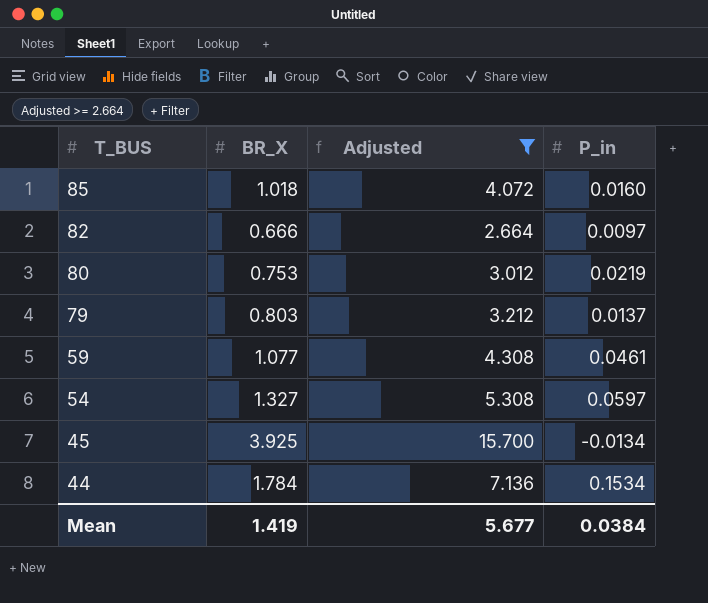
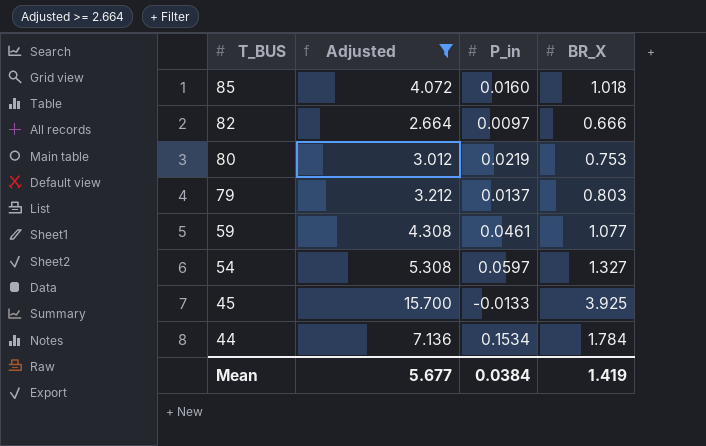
column BR_X | position: 2 -> 4
45 | P_in: -0.0134 -> -0.0133

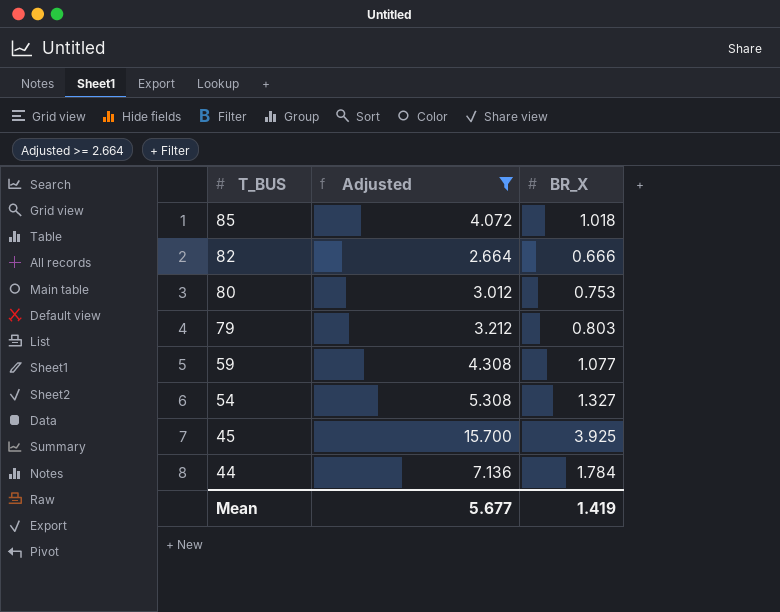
column P_in | position: 3 -> none

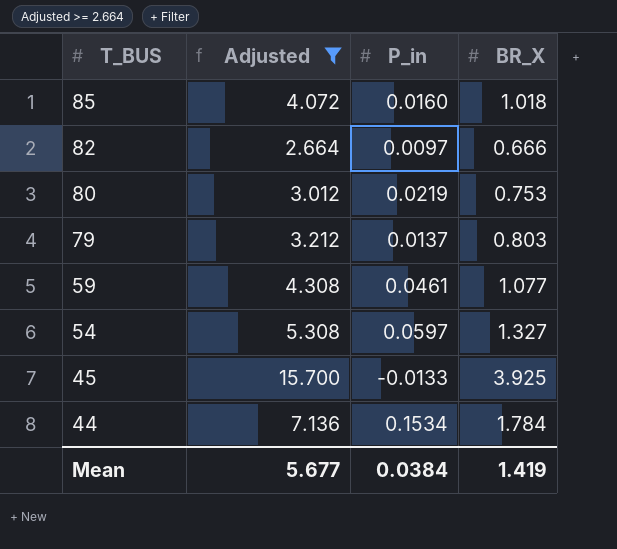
column P_in | position: none -> 3

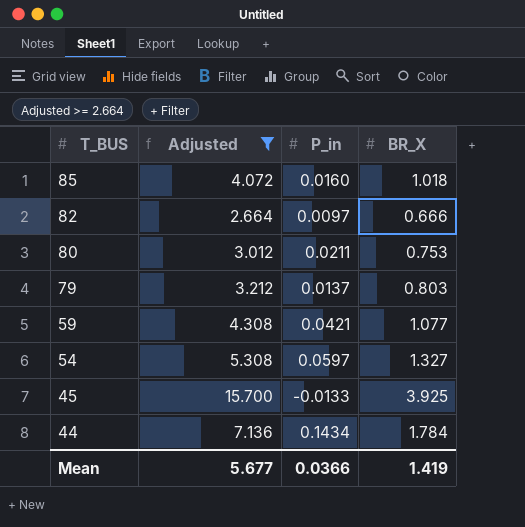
80 | P_in: 0.0219 -> 0.0211
59 | P_in: 0.0461 -> 0.0421
44 | P_in: 0.1534 -> 0.1434
Mean | P_in: 0.0384 -> 0.0366

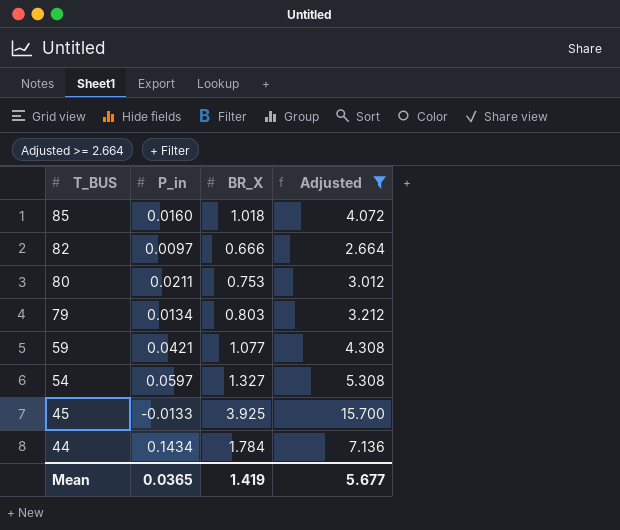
column Adjusted | position: 2 -> 4
79 | P_in: 0.0137 -> 0.0134
Mean | P_in: 0.0366 -> 0.0365

